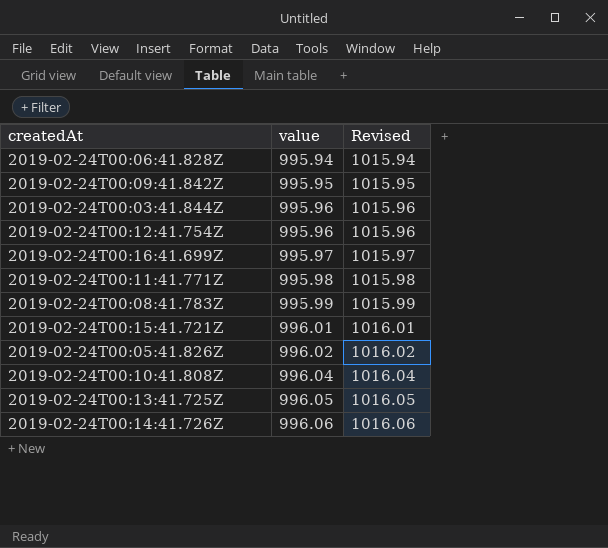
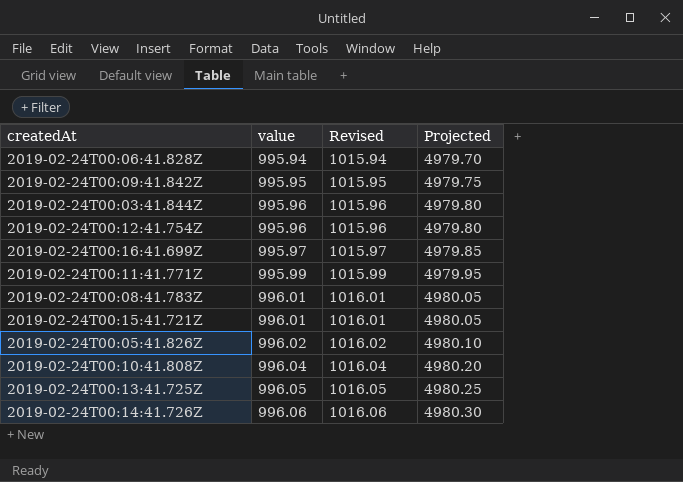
column Projected | formula: none -> [value] * 5
2019-02-24T00:11:41.771Z | value: 995.98 -> 995.99
2019-02-24T00:11:41.771Z | Revised: 1015.98 -> 1015.99
2019-02-24T00:08:41.783Z | value: 995.99 -> 996.01
2019-02-24T00:08:41.783Z | Revised: 1015.99 -> 1016.01

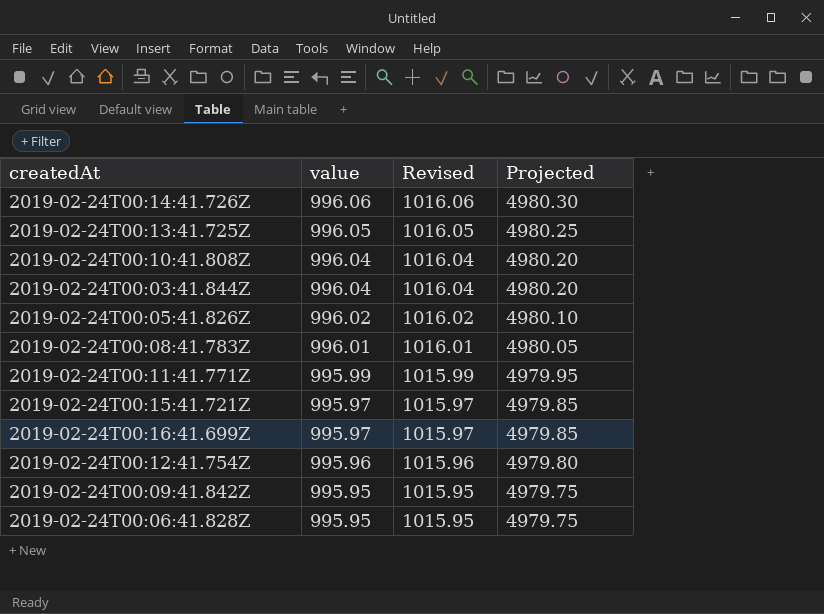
row order: value ascending -> value descending
2019-02-24T00:03:41.844Z | value: 995.96 -> 996.04
2019-02-24T00:03:41.844Z | Revised: 1015.96 -> 1016.04
2019-02-24T00:03:41.844Z | Projected: 4979.80 -> 4980.20
2019-02-24T00:15:41.721Z | value: 996.01 -> 995.97
2019-02-24T00:15:41.721Z | Revised: 1016.01 -> 1015.97
2019-02-24T00:15:41.721Z | Projected: 4980.05 -> 4979.85
2019-02-24T00:06:41.828Z | value: 995.94 -> 995.95
2019-02-24T00:06:41.828Z | Revised: 1015.94 -> 1015.95
2019-02-24T00:06:41.828Z | Projected: 4979.70 -> 4979.75

